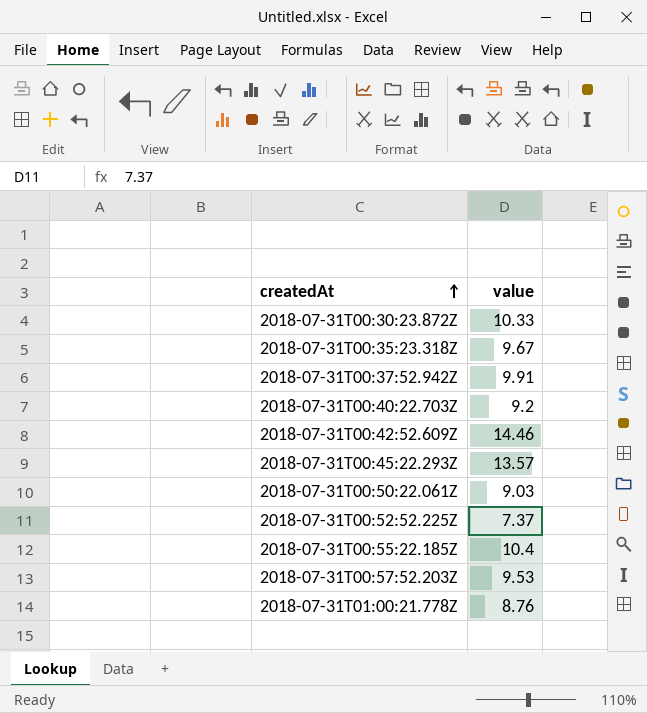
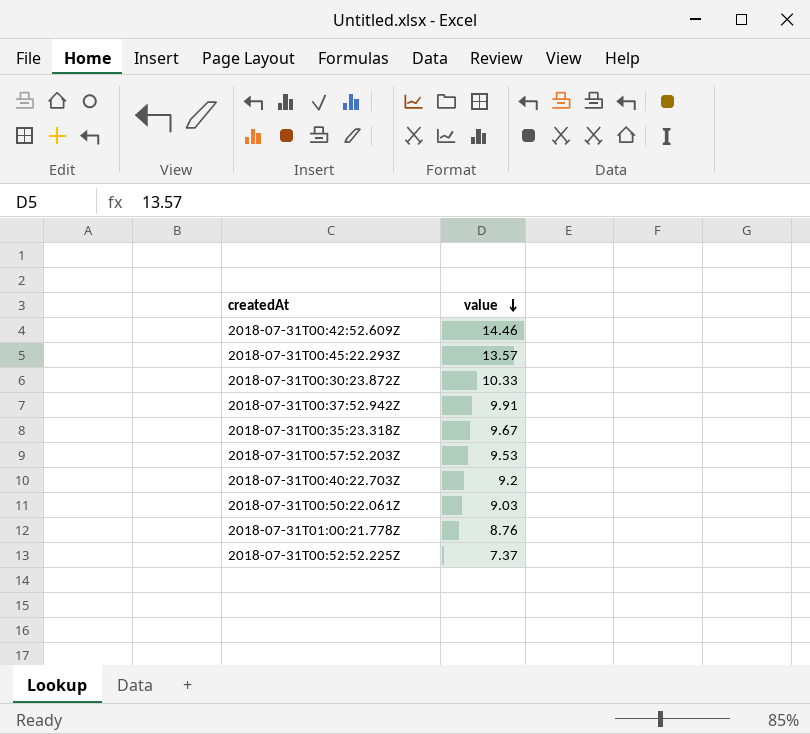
row order: createdAt ascending -> value descending
row 2018-07-31T00:55:22.185Z: 10.4 -> none

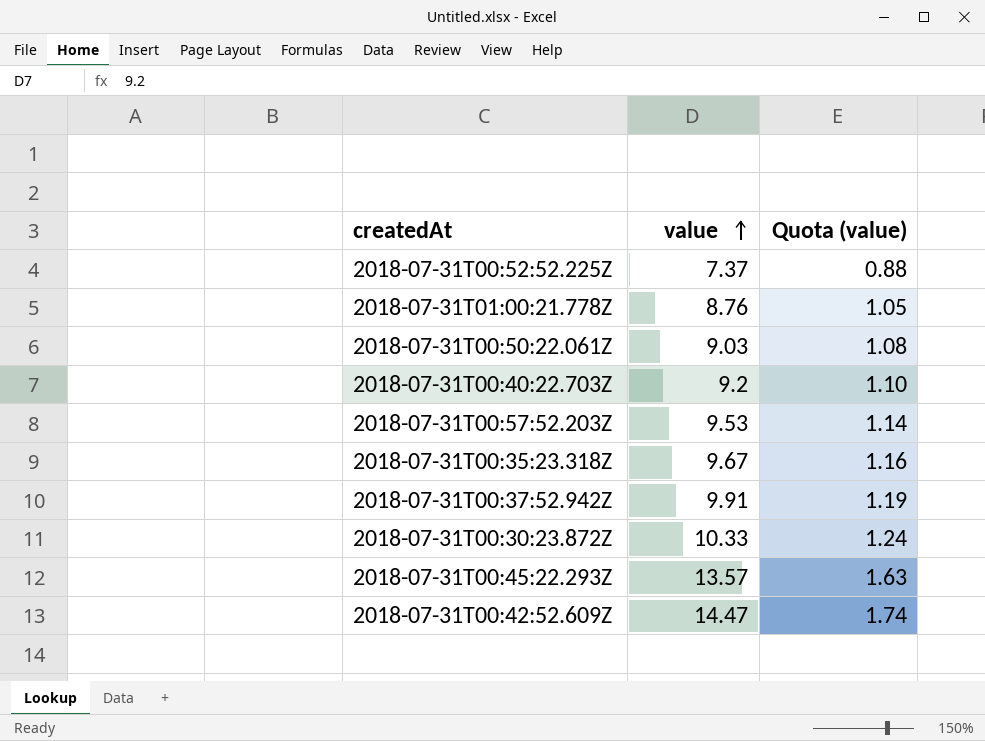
row order: value descending -> value ascending
column Quota (value) | formula: none -> [value] * 0.12
2018-07-31T00:42:52.609Z | value: 14.46 -> 14.47

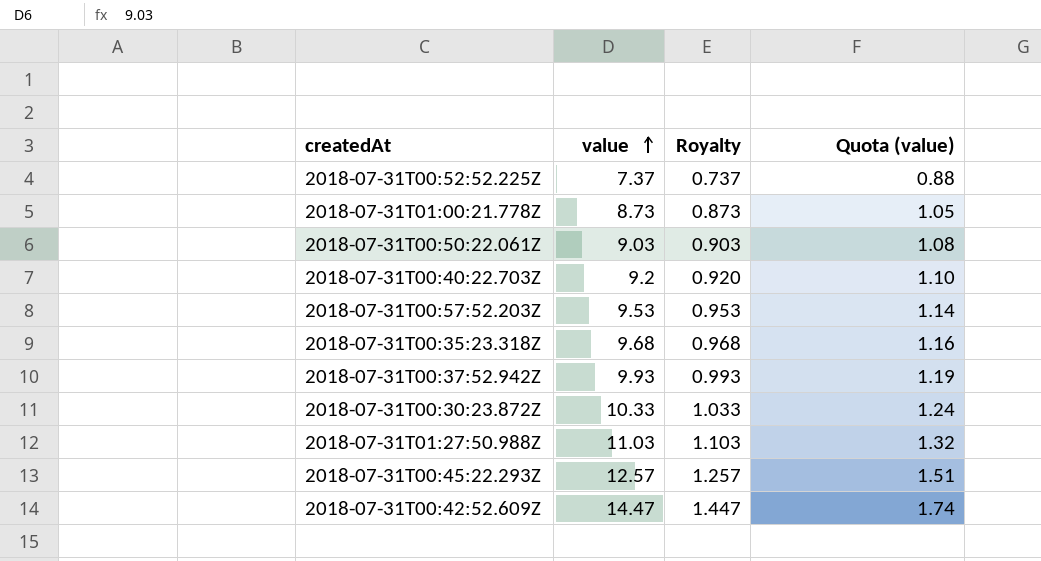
column Royalty | formula: none -> [value] * 0.1
2018-07-31T01:00:21.778Z | value: 8.76 -> 8.73
2018-07-31T00:35:23.318Z | value: 9.67 -> 9.68
2018-07-31T00:37:52.942Z | value: 9.91 -> 9.93
row 2018-07-31T01:27:50.988Z: none -> 11.03 | 1.103 | 1.32
2018-07-31T00:45:22.293Z | value: 13.57 -> 12.57
2018-07-31T00:45:22.293Z | Quota (value): 1.63 -> 1.51

